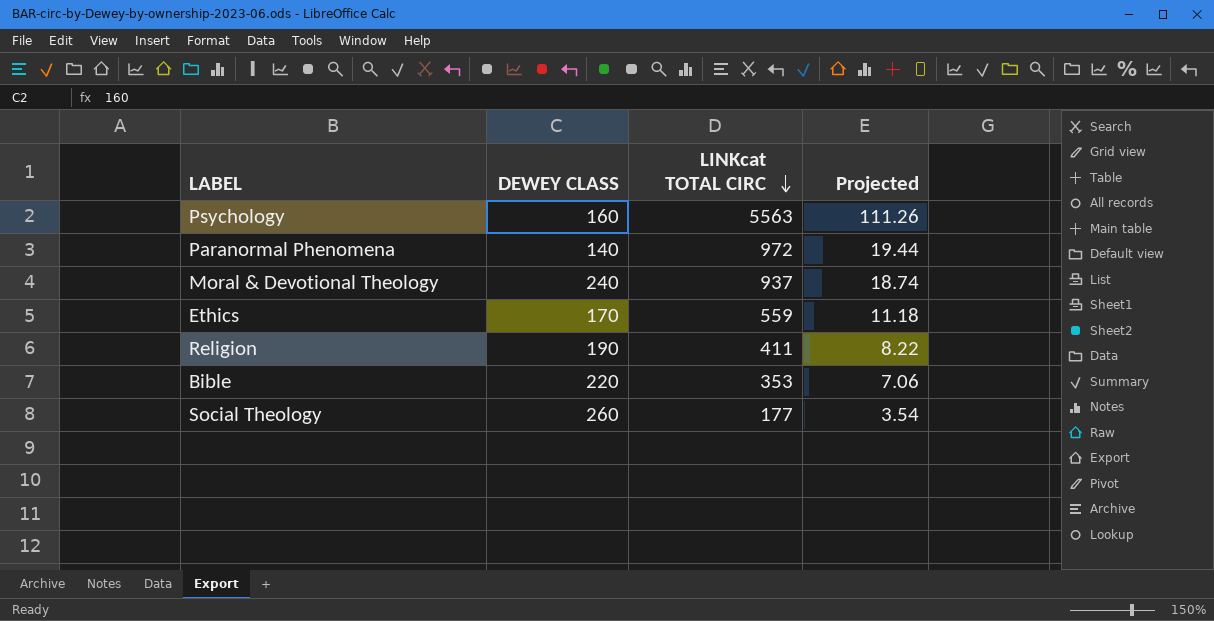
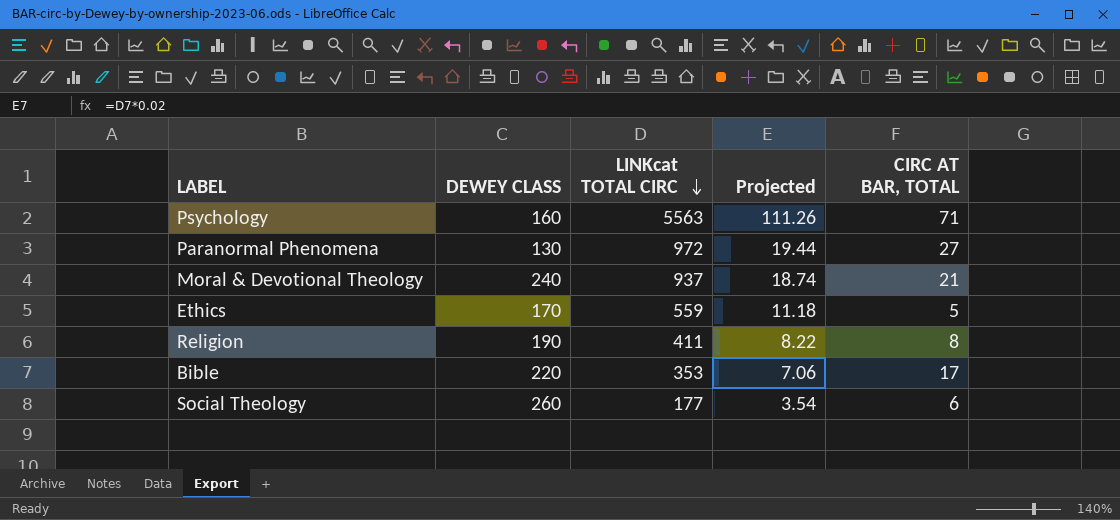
column CIRC AT BAR, TOTAL | position: none -> 5
Paranormal Phenomena | DEWEY CLASS: 140 -> 130

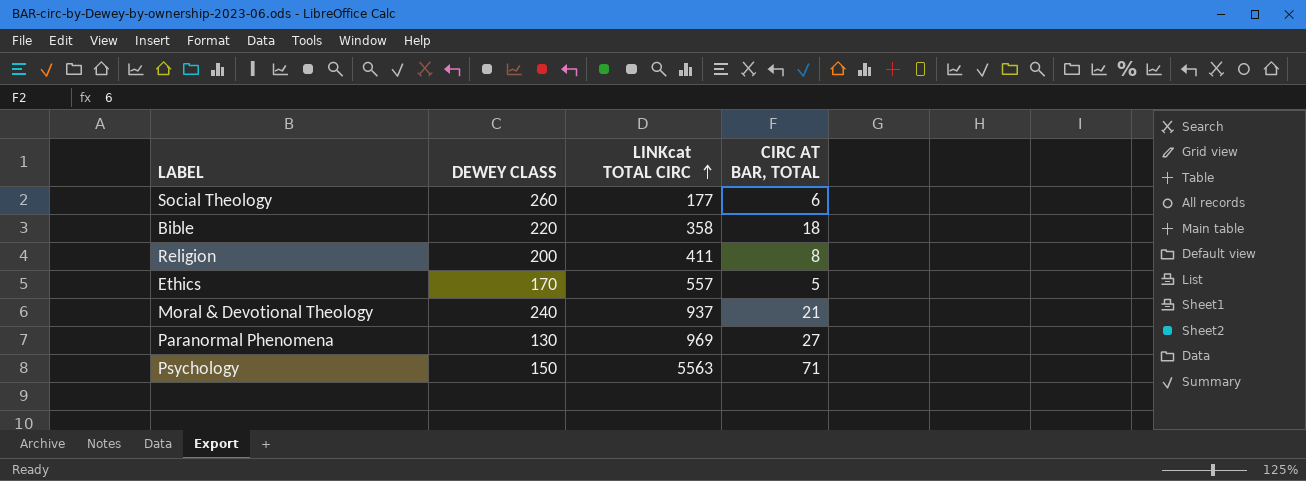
row order: LINKcat TOTAL CIRC descending -> LINKcat TOTAL CIRC ascending
column Projected | formula: [LINKcat TOTAL CIRC] * 0.02 -> none
Bible | LINKcat TOTAL CIRC: 353 -> 358
Bible | CIRC AT BAR, TOTAL: 17 -> 18
Religion | DEWEY CLASS: 190 -> 200
Ethics | LINKcat TOTAL CIRC: 559 -> 557
Paranormal Phenomena | LINKcat TOTAL CIRC: 972 -> 969
Psychology | DEWEY CLASS: 160 -> 150

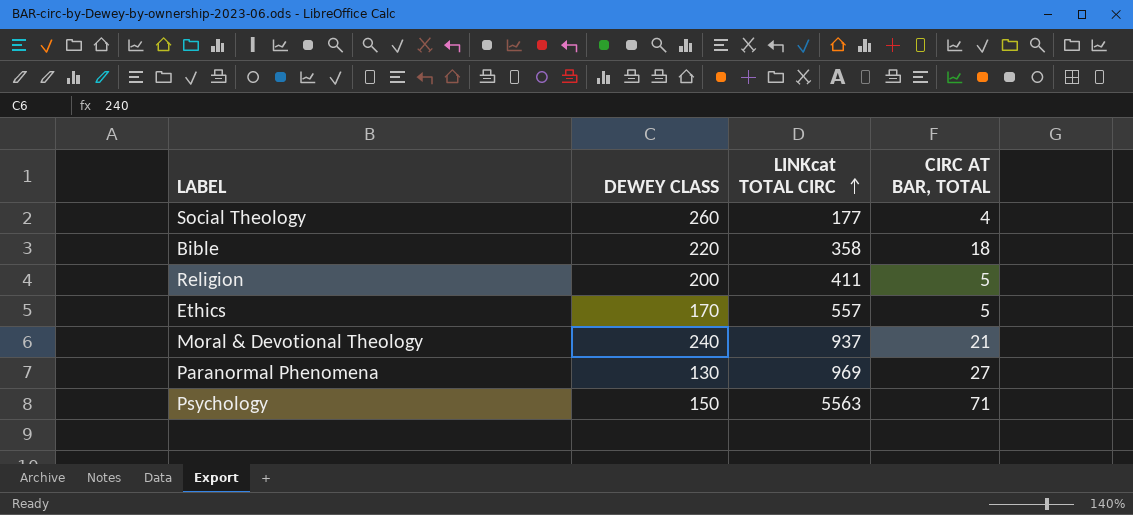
Social Theology | CIRC AT BAR, TOTAL: 6 -> 4
Religion | CIRC AT BAR, TOTAL: 8 -> 5

